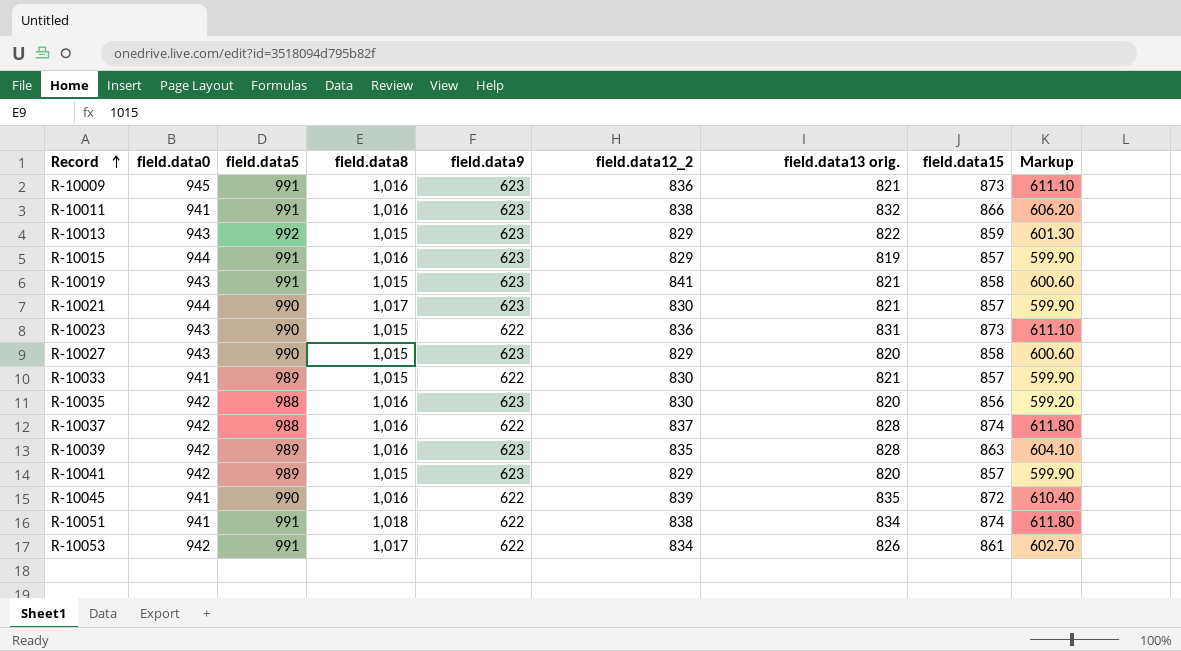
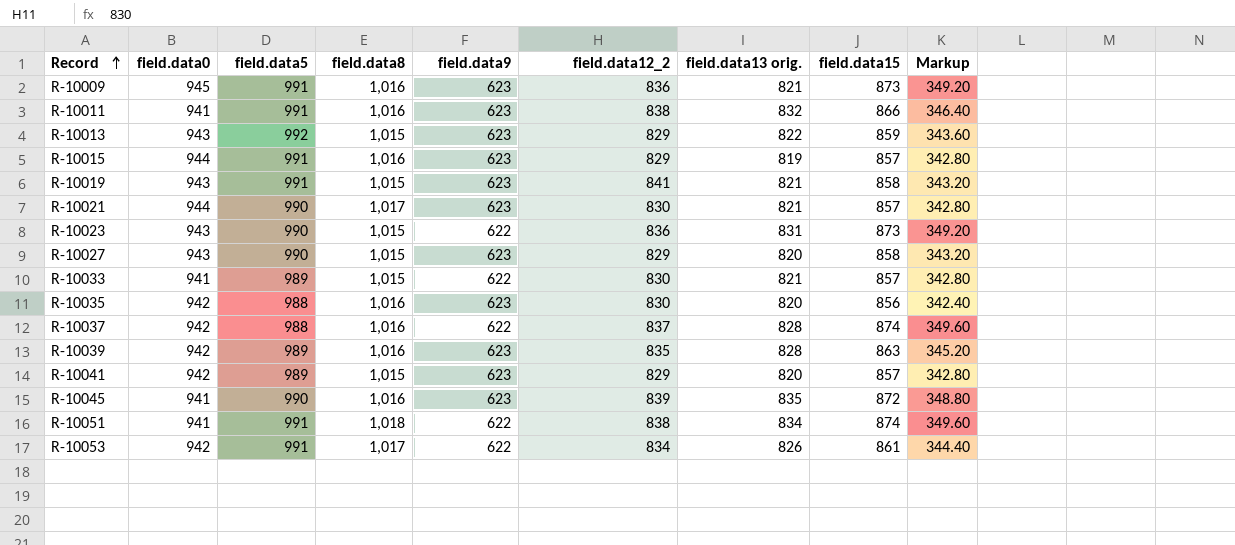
column Markup | formula: [field.data15] * 0.7 -> [field.data15] * 0.4
R-10045 | field.data9: 622 -> 623

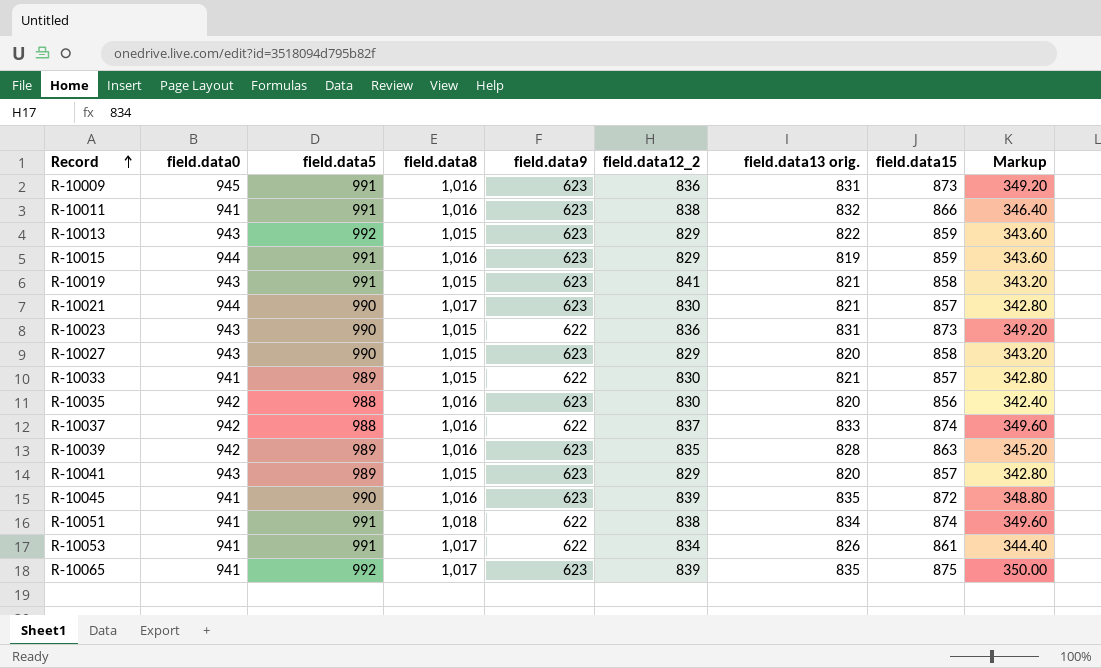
R-10009 | field.data13 orig.: 821 -> 831
R-10015 | field.data15: 857 -> 859
R-10015 | Markup: 342.80 -> 343.60
R-10037 | field.data13 orig.: 828 -> 833
R-10041 | field.data0: 942 -> 943
R-10053 | field.data0: 942 -> 941
row R-10065: none -> 941 | 992 | 1,017 | 623 | 839 | 835 | 875 | 350.00

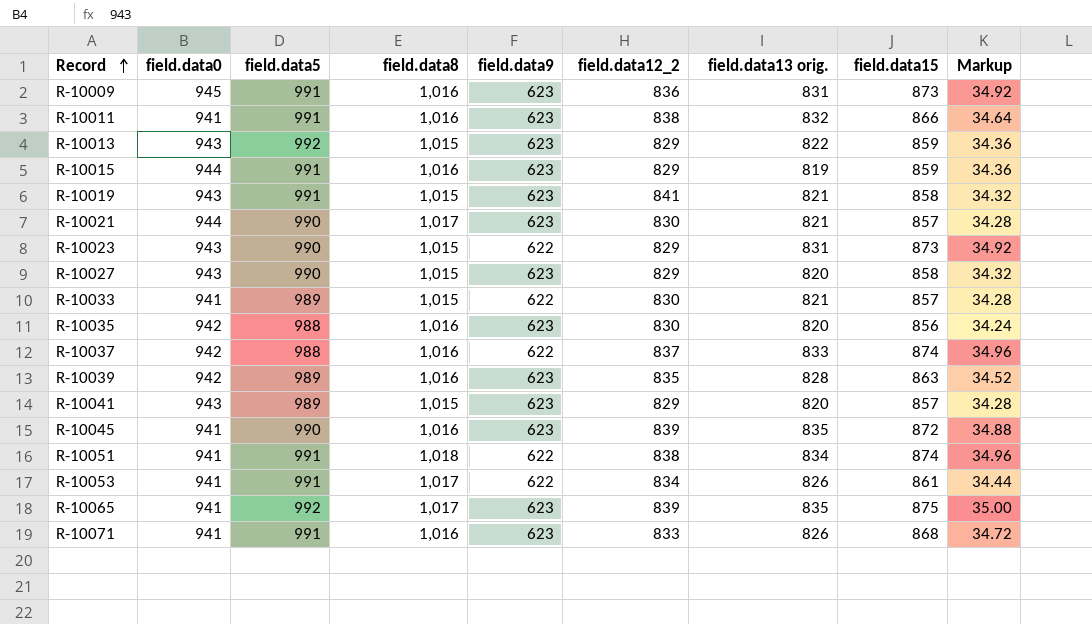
column Markup | formula: [field.data15] * 0.4 -> [field.data15] * 0.04
R-10023 | field.data12_2: 836 -> 829
row R-10071: none -> 941 | 991 | 1,016 | 623 | 833 | 826 | 868 | 34.72

